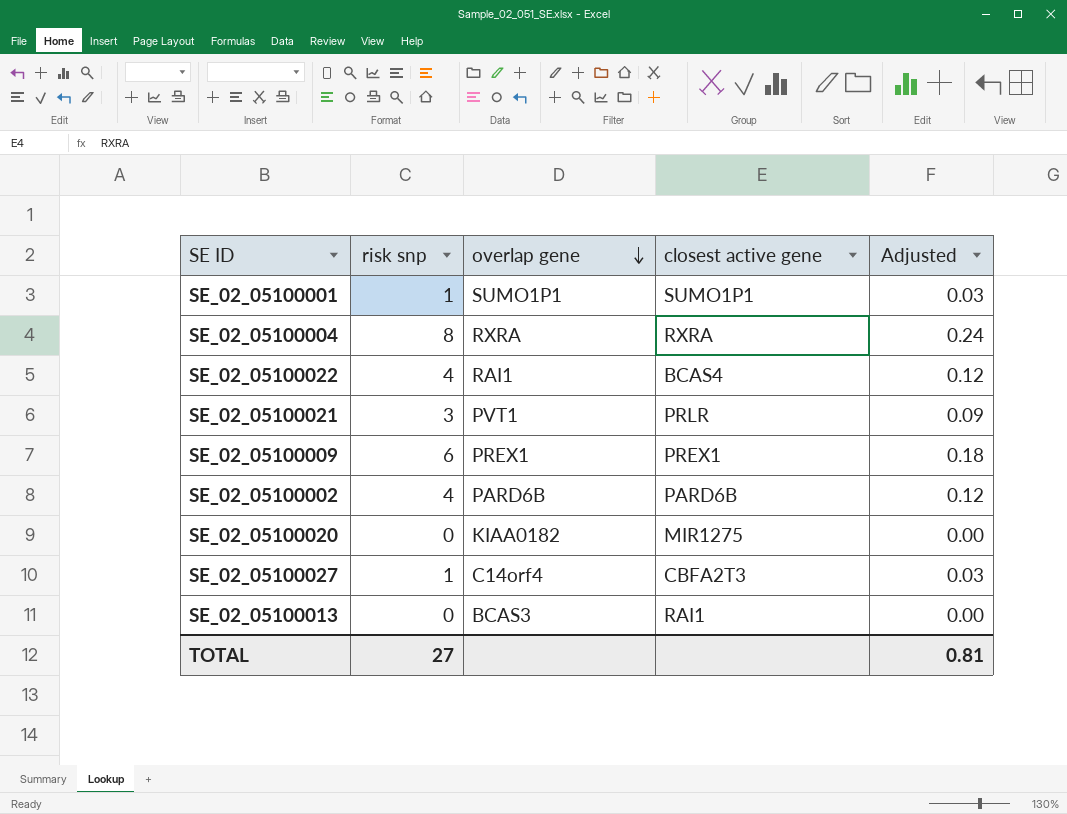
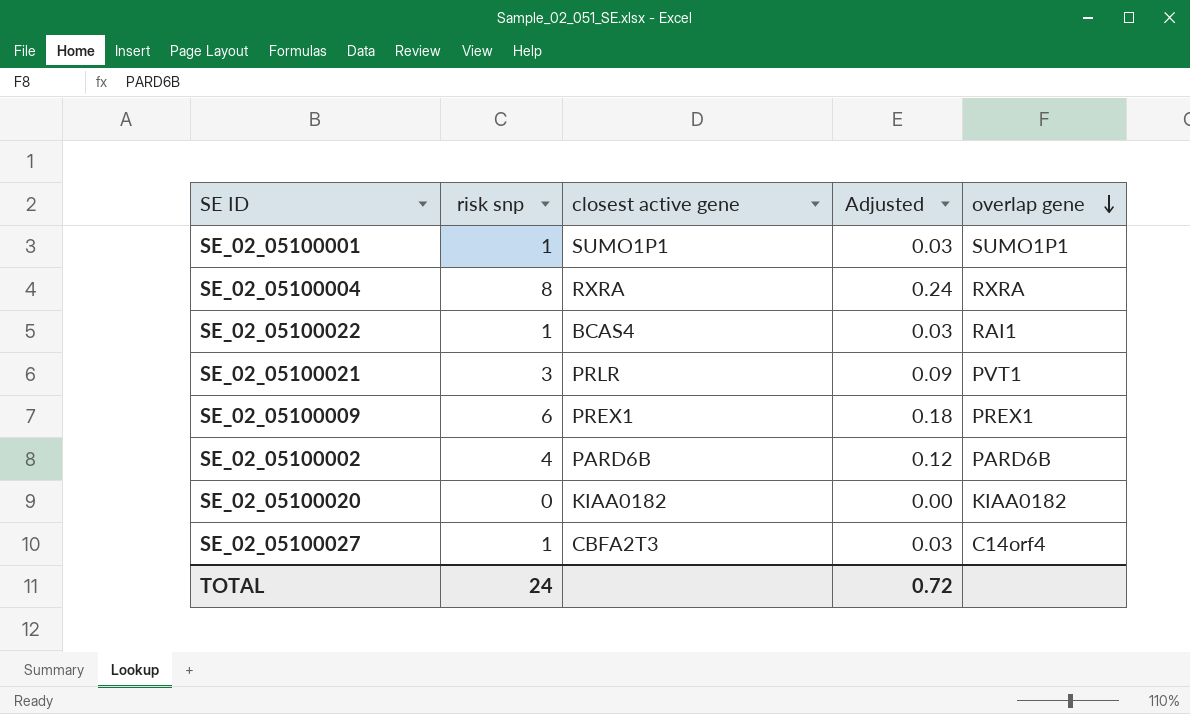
column overlap gene | position: 3 -> 5
row SE_02_05100013: 0 | BCAS3 | RAI1 | 0.00 -> none
SE_02_05100022 | risk snp: 4 -> 1
SE_02_05100022 | Adjusted: 0.12 -> 0.03
SE_02_05100020 | closest active gene: MIR1275 -> KIAA0182
TOTAL | risk snp: 27 -> 24
TOTAL | Adjusted: 0.81 -> 0.72

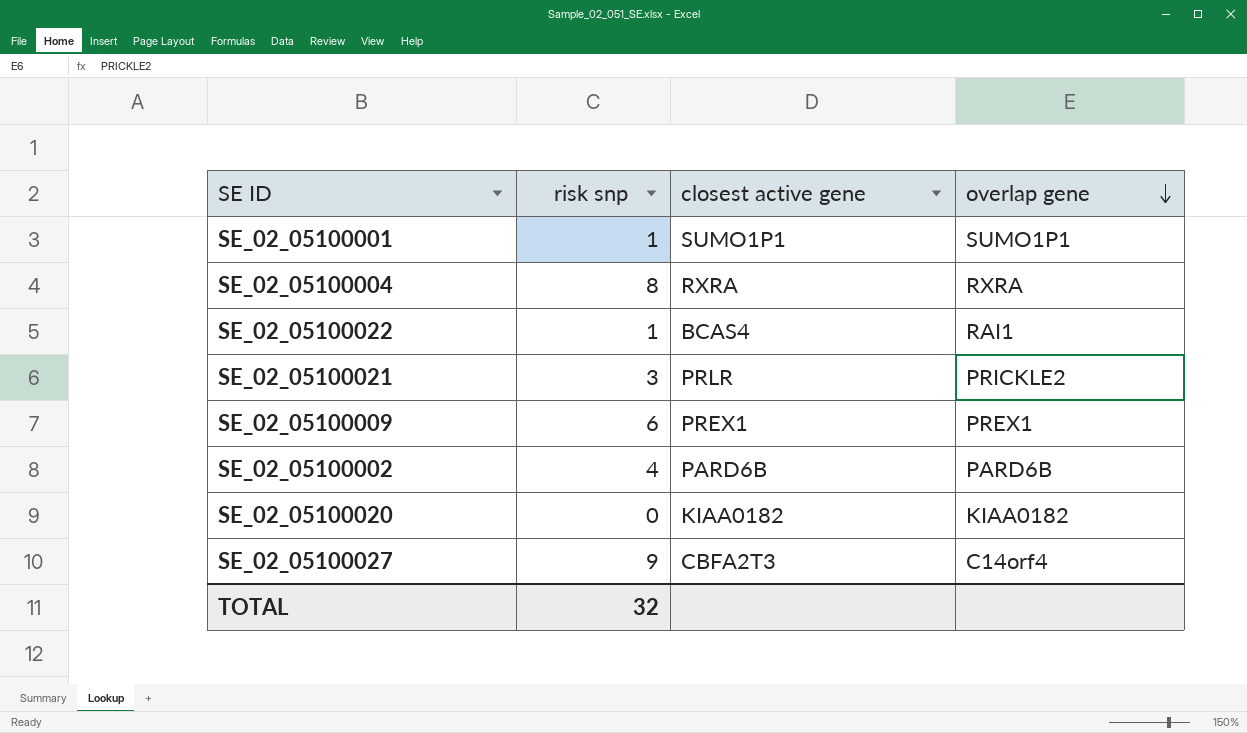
column Adjusted | formula: [risk snp] * 0.03 -> none
SE_02_05100021 | overlap gene: PVT1 -> PRICKLE2
SE_02_05100027 | risk snp: 1 -> 9
TOTAL | risk snp: 24 -> 32

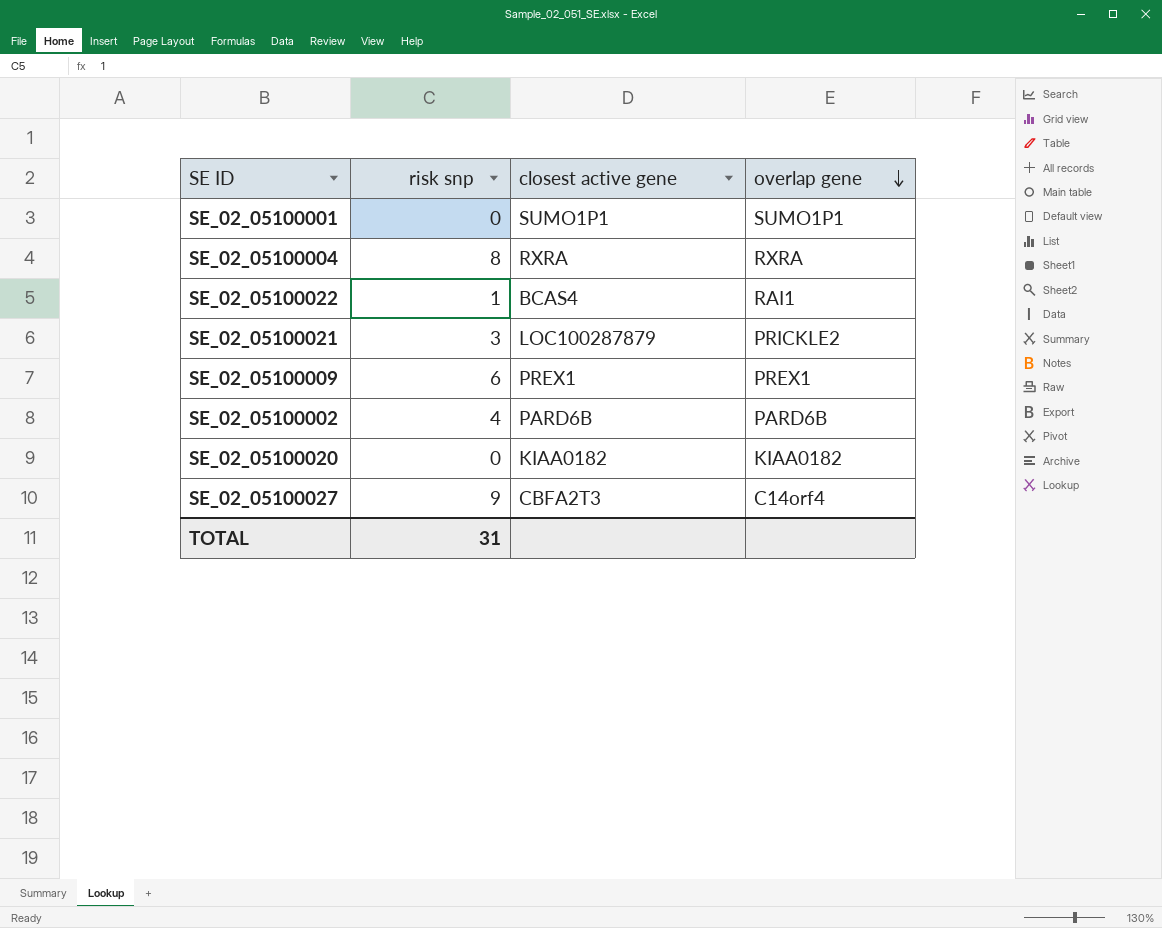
SE_02_05100001 | risk snp: 1 -> 0
SE_02_05100021 | closest active gene: PRLR -> LOC100287879
TOTAL | risk snp: 32 -> 31

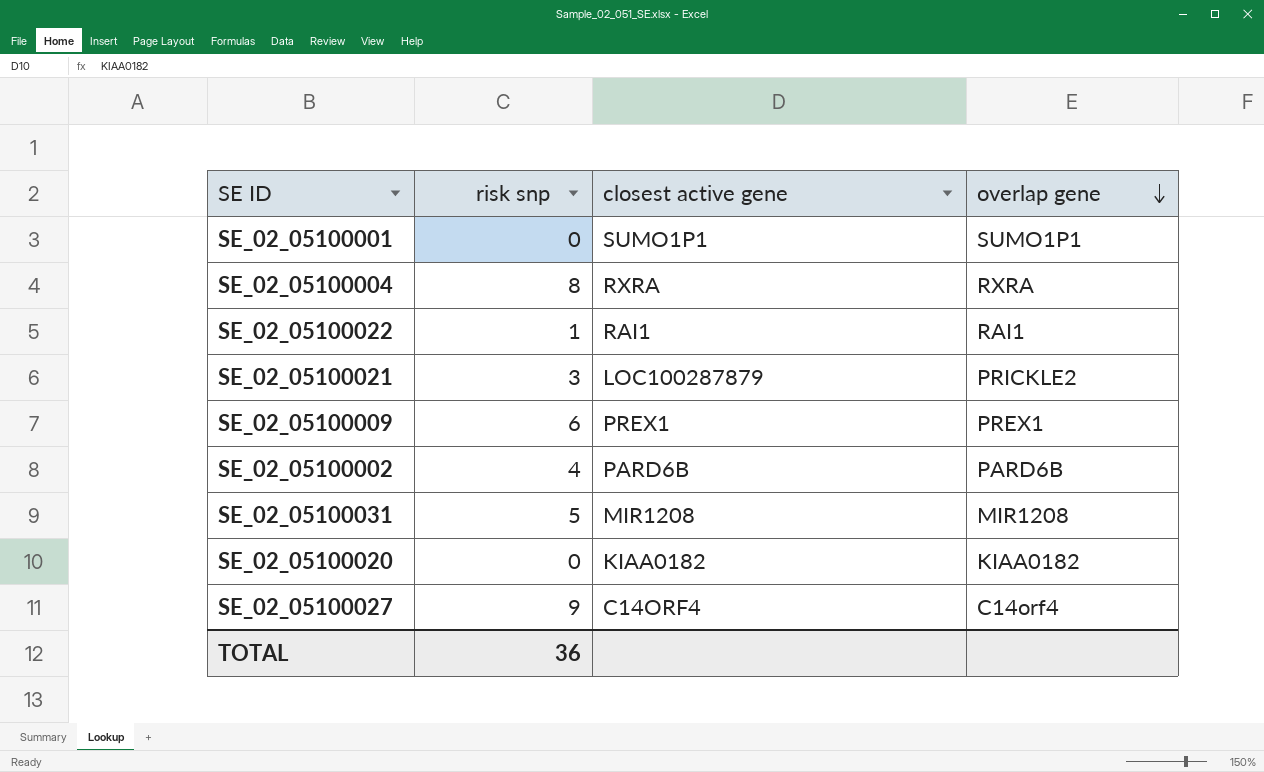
SE_02_05100022 | closest active gene: BCAS4 -> RAI1
row SE_02_05100031: none -> 5 | MIR1208 | MIR1208
SE_02_05100027 | closest active gene: CBFA2T3 -> C14ORF4
TOTAL | risk snp: 31 -> 36

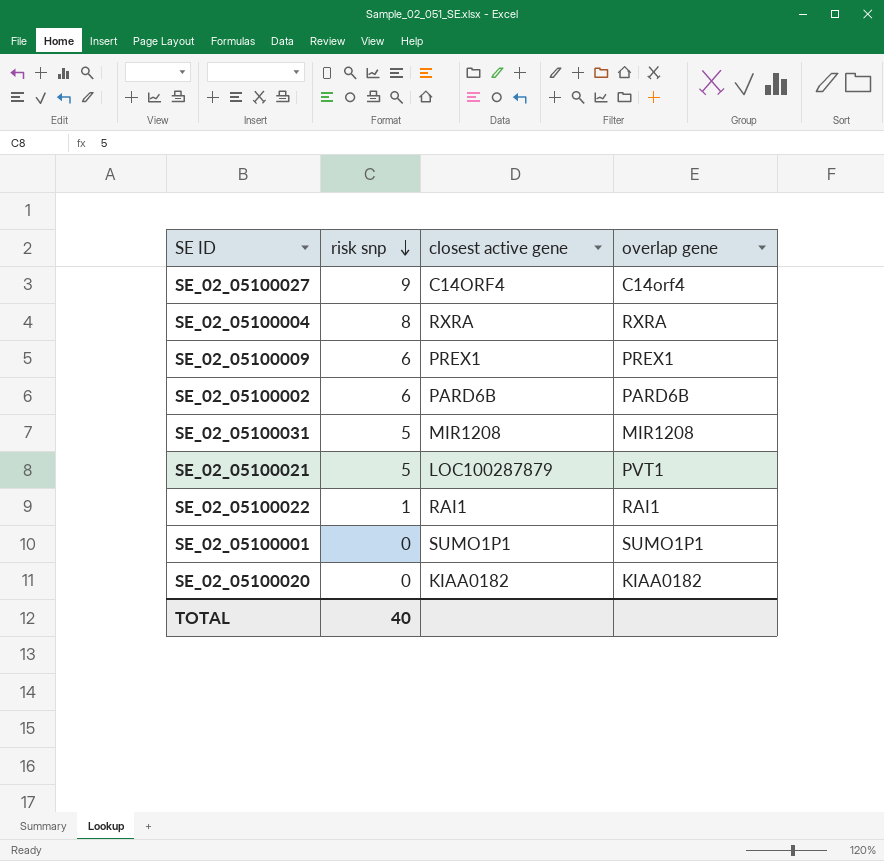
row order: overlap gene descending -> risk snp descending
SE_02_05100002 | risk snp: 4 -> 6
SE_02_05100021 | risk snp: 3 -> 5
SE_02_05100021 | overlap gene: PRICKLE2 -> PVT1
TOTAL | risk snp: 36 -> 40

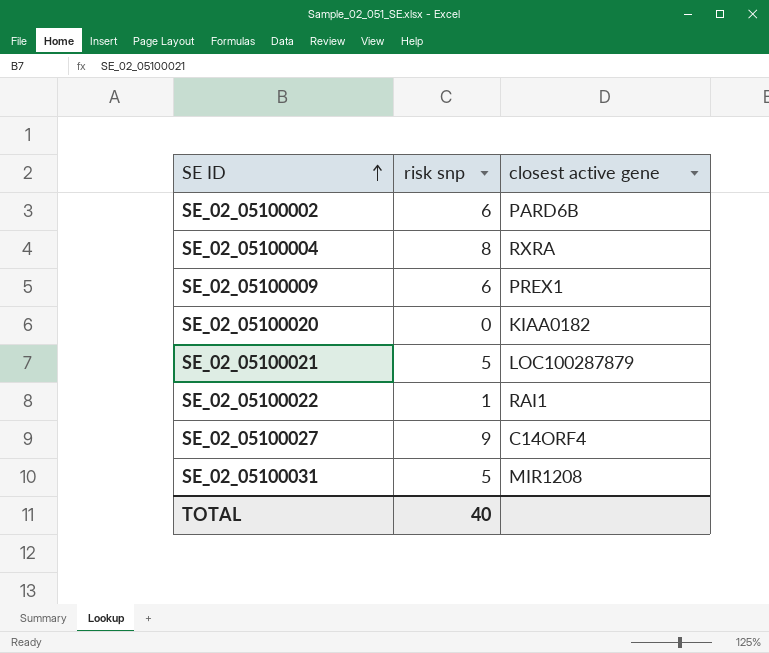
row order: risk snp descending -> SE ID ascending
column overlap gene | position: 4 -> none
row SE_02_05100001: 0 | SUMO1P1 | SUMO1P1 -> none

